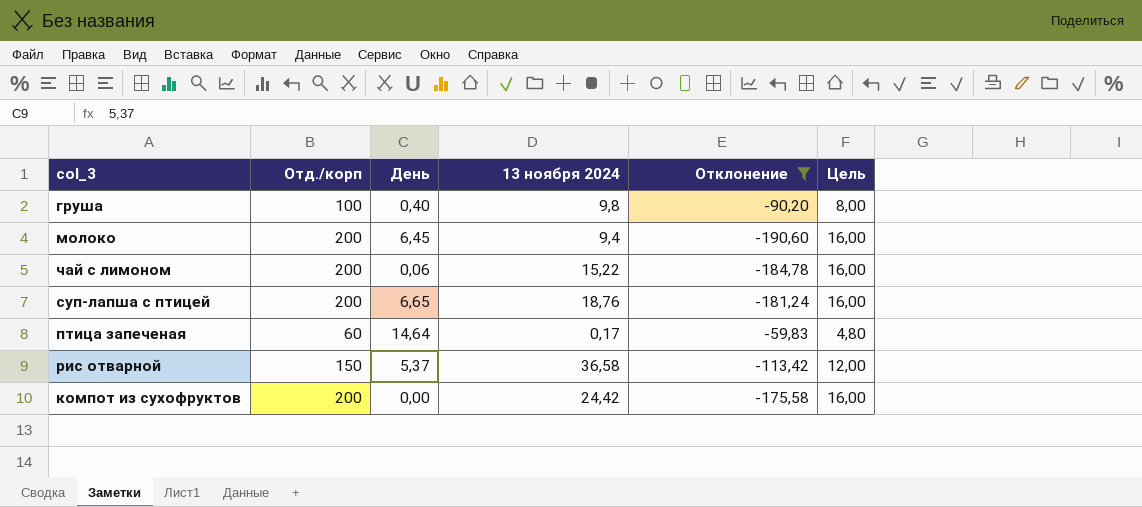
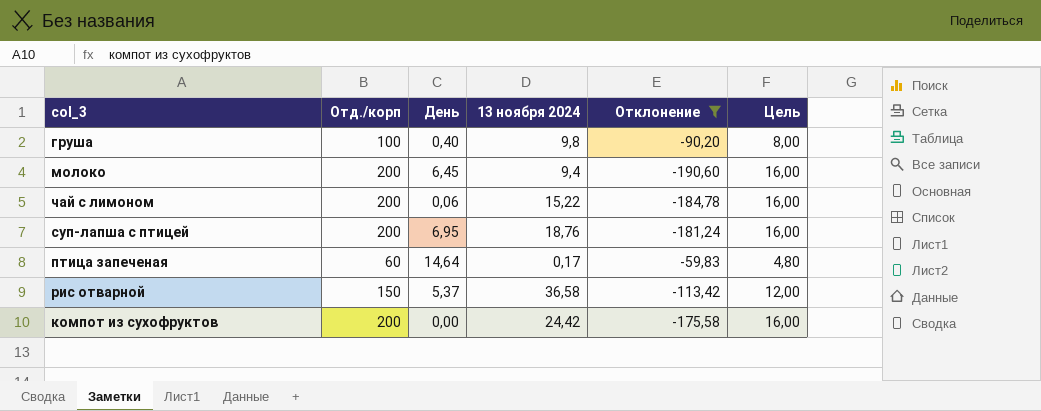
суп-лапша с птицей | День: 6,65 -> 6,95

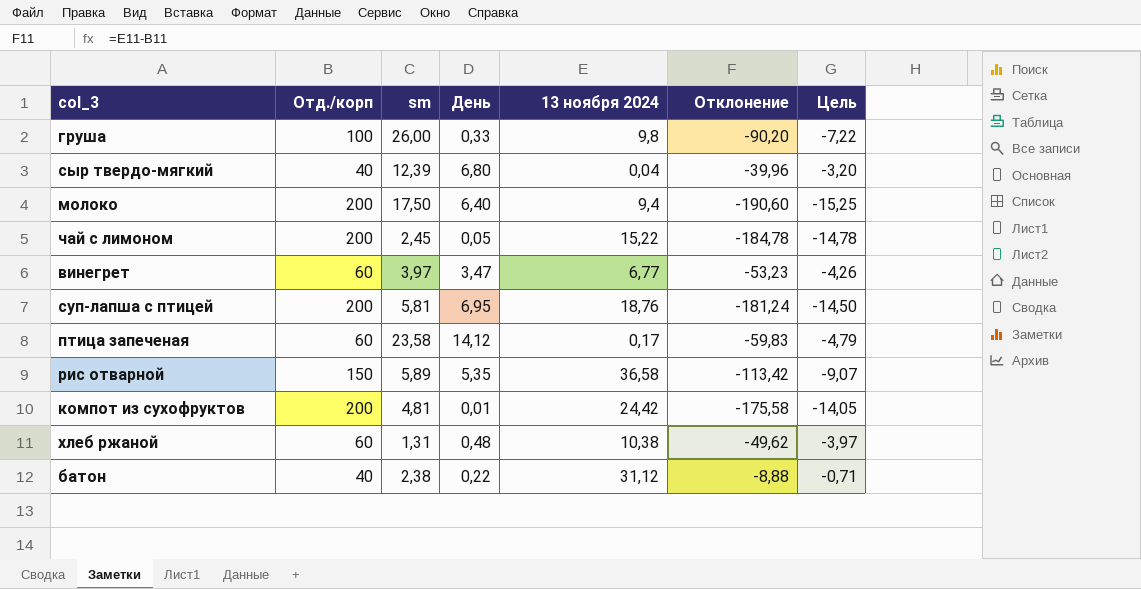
filter: Отклонение <= -59,83 -> none
column sm | position: none -> 3
column Цель | formula: [Отд./корп] * 0,08 -> [Отклонение] * 0,08
груша | День: 0,40 -> 0,33
молоко | День: 6,45 -> 6,40
чай с лимоном | День: 0,06 -> 0,05
птица запеченая | День: 14,64 -> 14,12
рис отварной | День: 5,37 -> 5,35
компот из сухофруктов | День: 0,00 -> 0,01

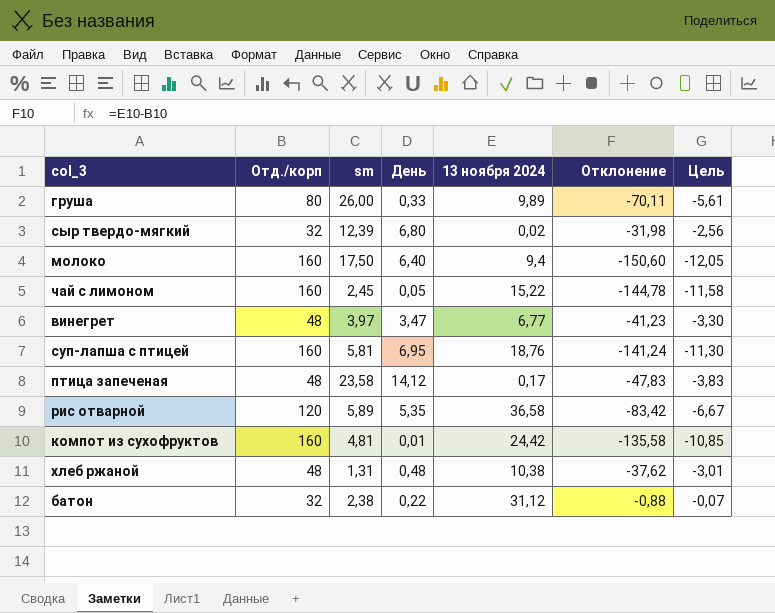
груша | Отд./корп: 100 -> 80
груша | 13 ноября 2024: 9,8 -> 9,89
груша | Отклонение: -90,20 -> -70,11
груша | Цель: -7,22 -> -5,61
сыр твердо-мягкий | Отд./корп: 40 -> 32
сыр твердо-мягкий | 13 ноября 2024: 0,04 -> 0,02
сыр твердо-мягкий | Отклонение: -39,96 -> -31,98
сыр твердо-мягкий | Цель: -3,20 -> -2,56
молоко | Отд./корп: 200 -> 160
молоко | Отклонение: -190,60 -> -150,60
молоко | Цель: -15,25 -> -12,05
чай с лимоном | Отд./корп: 200 -> 160
чай с лимоном | Отклонение: -184,78 -> -144,78
чай с лимоном | Цель: -14,78 -> -11,58
винегрет | Отд./корп: 60 -> 48
винегрет | Отклонение: -53,23 -> -41,23
винегрет | Цель: -4,26 -> -3,30
суп-лапша с птицей | Отд./корп: 200 -> 160
суп-лапша с птицей | Отклонение: -181,24 -> -141,24
суп-лапша с птицей | Цель: -14,50 -> -11,30
птица запеченая | Отд./корп: 60 -> 48
птица запеченая | Отклонение: -59,83 -> -47,83
птица запеченая | Цель: -4,79 -> -3,83
рис отварной | Отд./корп: 150 -> 120
рис отварной | Отклонение: -113,42 -> -83,42
рис отварной | Цель: -9,07 -> -6,67
компот из сухофруктов | Отд./корп: 200 -> 160
компот из сухофруктов | Отклонение: -175,58 -> -135,58
компот из сухофруктов | Цель: -14,05 -> -10,85
хлеб ржаной | Отд./корп: 60 -> 48
хлеб ржаной | Отклонение: -49,62 -> -37,62
хлеб ржаной | Цель: -3,97 -> -3,01
батон | Отд./корп: 40 -> 32
батон | Отклонение: -8,88 -> -0,88
батон | Цель: -0,71 -> -0,07

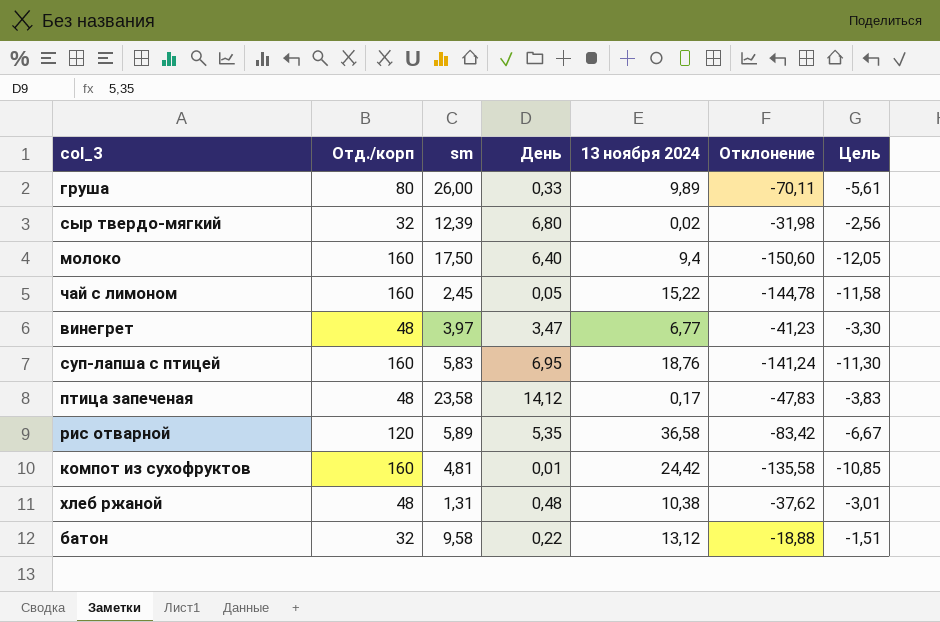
суп-лапша с птицей | sm: 5,81 -> 5,83
батон | sm: 2,38 -> 9,58
батон | 13 ноября 2024: 31,12 -> 13,12
батон | Отклонение: -0,88 -> -18,88
батон | Цель: -0,07 -> -1,51

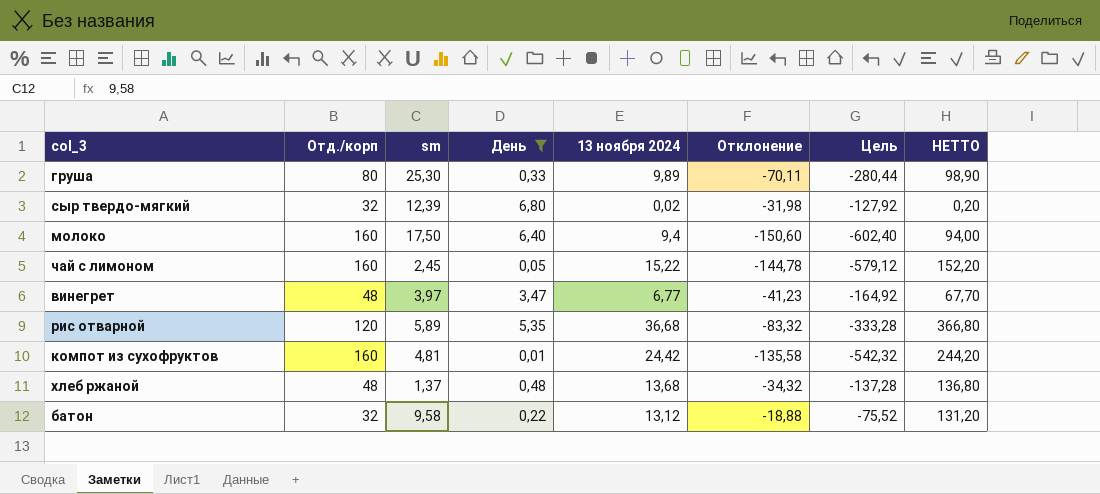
filter: none -> День <= 6,80
column Цель | formula: [Отклонение] * 0,08 -> [Отклонение] * 4
column НЕТТО | formula: none -> [13 ноября 2024] * 10
груша | sm: 26,00 -> 25,30
рис отварной | 13 ноября 2024: 36,58 -> 36,68
рис отварной | Отклонение: -83,42 -> -83,32
хлеб ржаной | sm: 1,31 -> 1,37
хлеб ржаной | 13 ноября 2024: 10,38 -> 13,68
хлеб ржаной | Отклонение: -37,62 -> -34,32

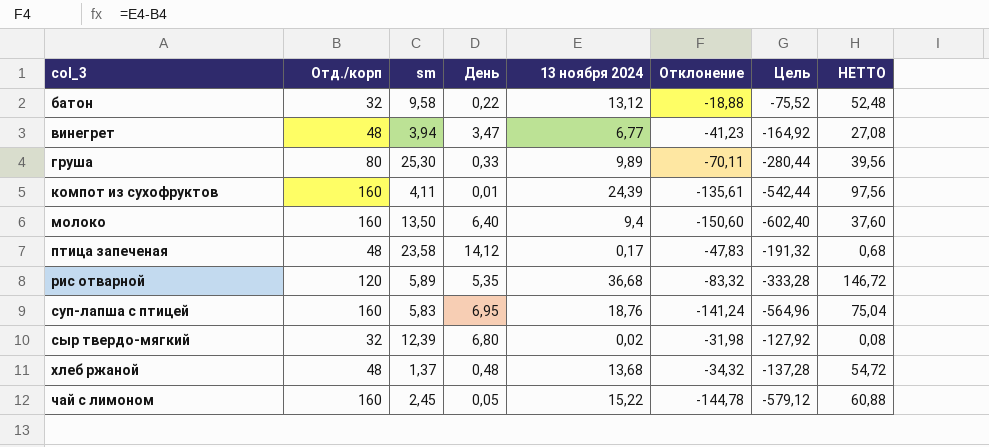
filter: День <= 6,80 -> none
row order: none -> col_3 ascending
column НЕТТО | formula: [13 ноября 2024] * 10 -> [13 ноября 2024] * 4
винегрет | sm: 3,97 -> 3,94
компот из сухофруктов | sm: 4,81 -> 4,11
компот из сухофруктов | 13 ноября 2024: 24,42 -> 24,39
компот из сухофруктов | Отклонение: -135,58 -> -135,61
компот из сухофруктов | Цель: -542,32 -> -542,44
молоко | sm: 17,50 -> 13,50

